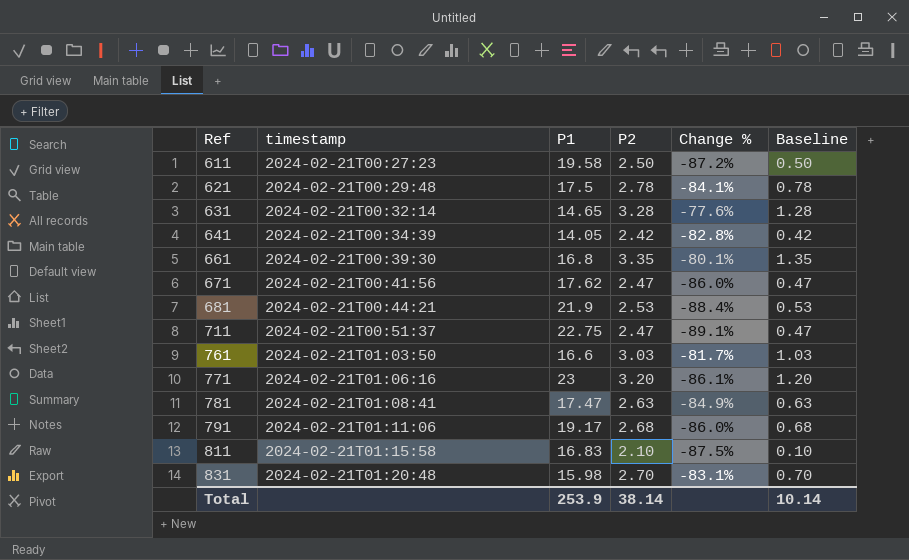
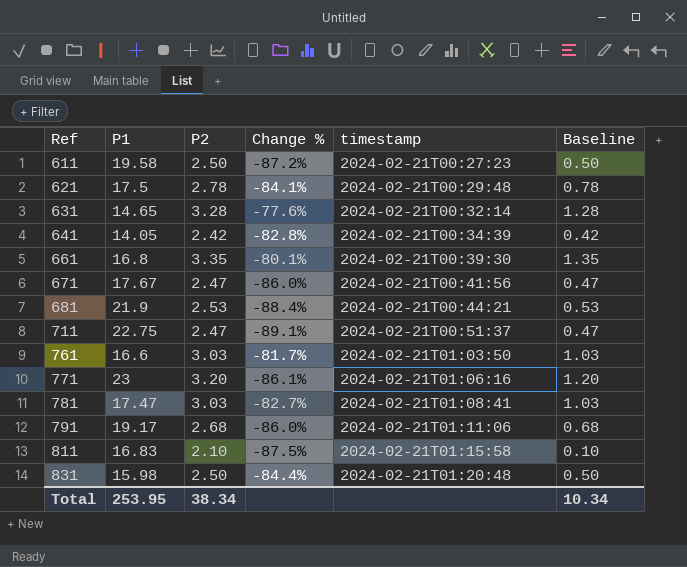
column timestamp | position: 2 -> 5
671 | P1: 17.62 -> 17.67
781 | P2: 2.63 -> 3.03
781 | Change %: -84.9% -> -82.7%
781 | Baseline: 0.63 -> 1.03
831 | P2: 2.70 -> 2.50
831 | Change %: -83.1% -> -84.4%
831 | Baseline: 0.70 -> 0.50
Total | P1: 253.9 -> 253.95
Total | P2: 38.14 -> 38.34
Total | Baseline: 10.14 -> 10.34

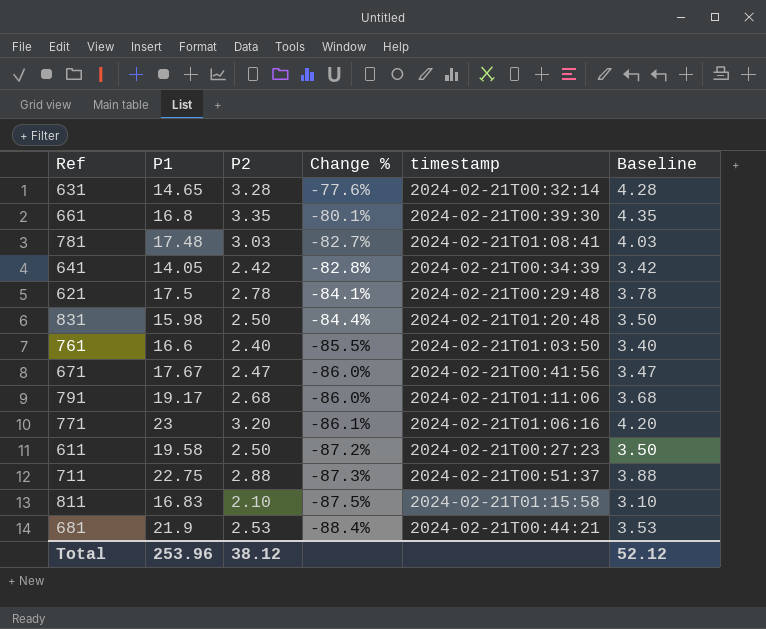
row order: Ref ascending -> Change % descending
column Baseline | formula: [P2] - 2 -> [P2] + 1
781 | P1: 17.47 -> 17.48
761 | P2: 3.03 -> 2.40
761 | Change %: -81.7% -> -85.5%
711 | P2: 2.47 -> 2.88
711 | Change %: -89.1% -> -87.3%
Total | P1: 253.95 -> 253.96
Total | P2: 38.34 -> 38.12
Total | Baseline: 10.34 -> 52.12

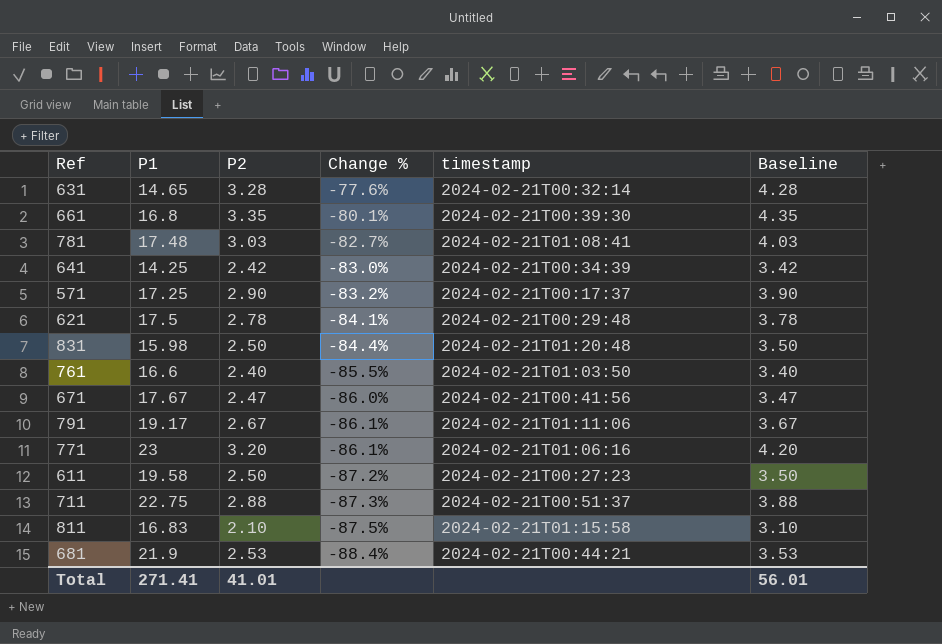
641 | P1: 14.05 -> 14.25
641 | Change %: -82.8% -> -83.0%
row 571: none -> 17.25 | 2.90 | -83.2% | 2024-02-21T00:17:37 | 3.90
791 | P2: 2.68 -> 2.67
791 | Change %: -86.0% -> -86.1%
791 | Baseline: 3.68 -> 3.67
Total | P1: 253.96 -> 271.41
Total | P2: 38.12 -> 41.01
Total | Baseline: 52.12 -> 56.01

